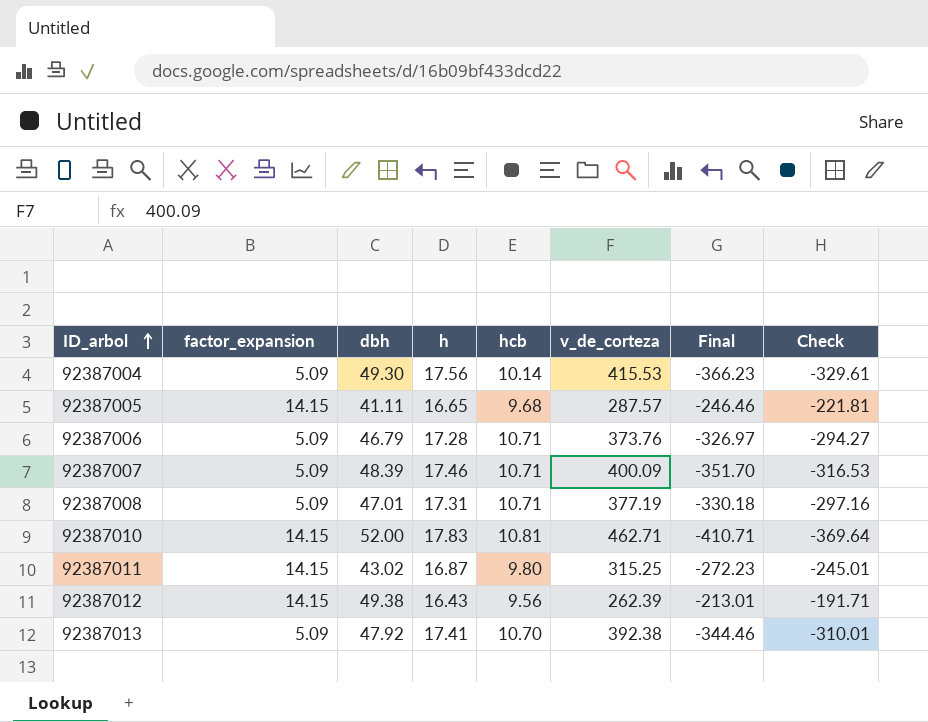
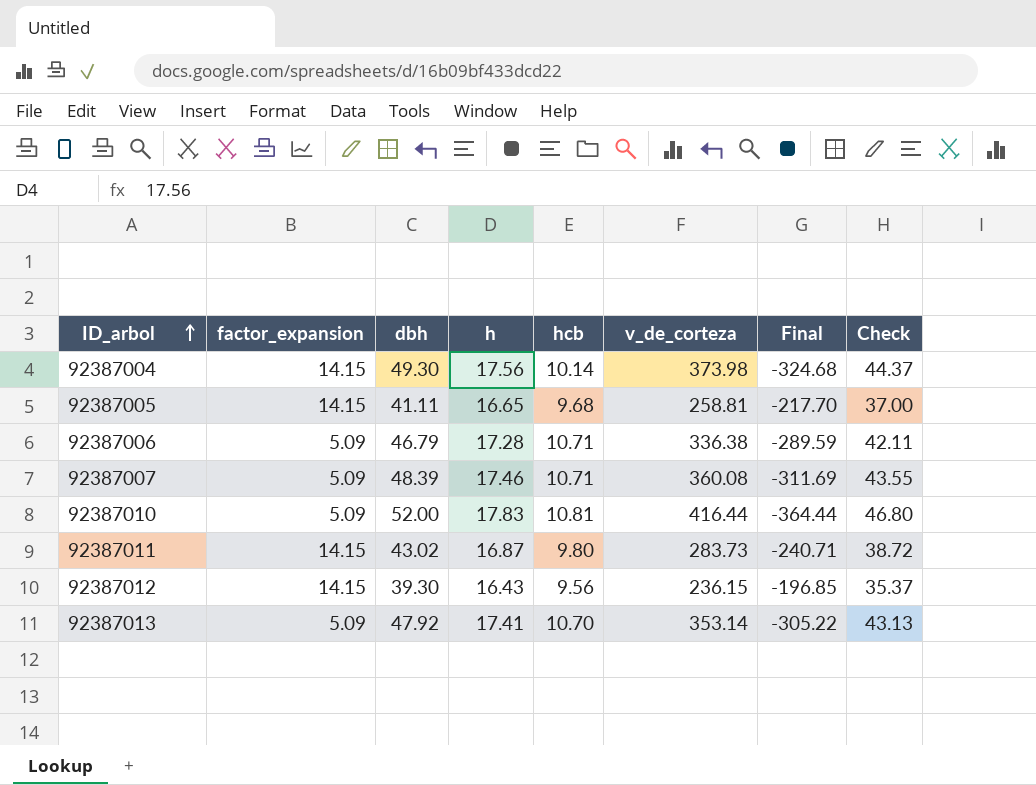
column Check | formula: [Final] * 0.9 -> [dbh] * 0.9
row 92387008: 5.09 | 47.01 | 17.31 | 10.71 | 377.19 | -330.18 | -297.16 -> none
92387004 | factor_expansion: 5.09 -> 14.15
92387004 | v_de_corteza: 415.53 -> 373.98
92387004 | Final: -366.23 -> -324.68
92387005 | v_de_corteza: 287.57 -> 258.81
92387005 | Final: -246.46 -> -217.70
92387006 | v_de_corteza: 373.76 -> 336.38
92387006 | Final: -326.97 -> -289.59
92387007 | v_de_corteza: 400.09 -> 360.08
92387007 | Final: -351.70 -> -311.69
92387010 | factor_expansion: 14.15 -> 5.09
92387010 | v_de_corteza: 462.71 -> 416.44
92387010 | Final: -410.71 -> -364.44
92387011 | v_de_corteza: 315.25 -> 283.73
92387011 | Final: -272.23 -> -240.71
92387012 | dbh: 49.38 -> 39.30
92387012 | v_de_corteza: 262.39 -> 236.15
92387012 | Final: -213.01 -> -196.85
92387013 | v_de_corteza: 392.38 -> 353.14
92387013 | Final: -344.46 -> -305.22

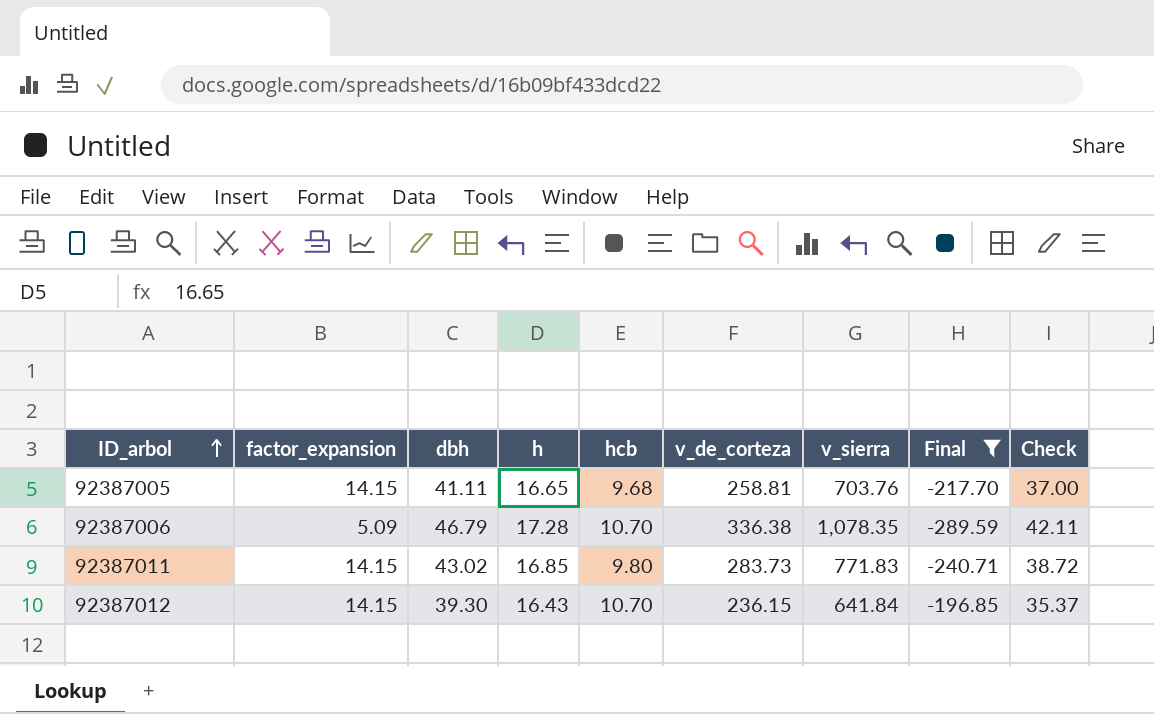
filter: none -> Final >= -289.59
column v_sierra | position: none -> 7
92387006 | hcb: 10.71 -> 10.70
92387011 | h: 16.87 -> 16.85
92387012 | hcb: 9.56 -> 10.70

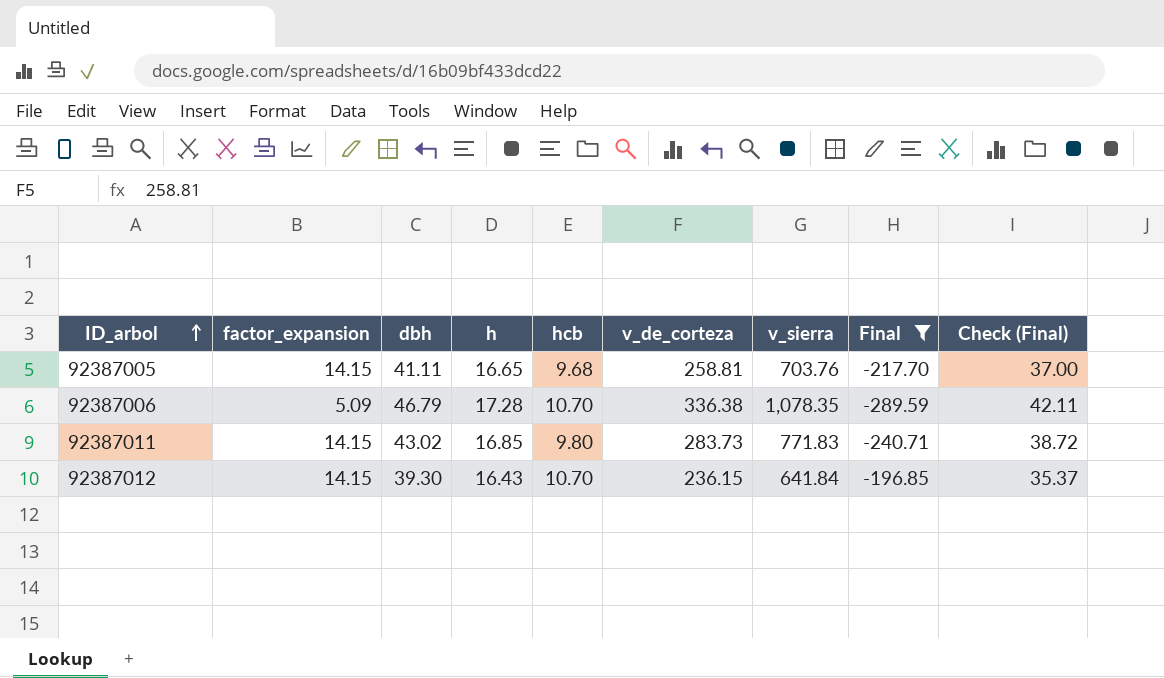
column name: Check -> Check (Final)

